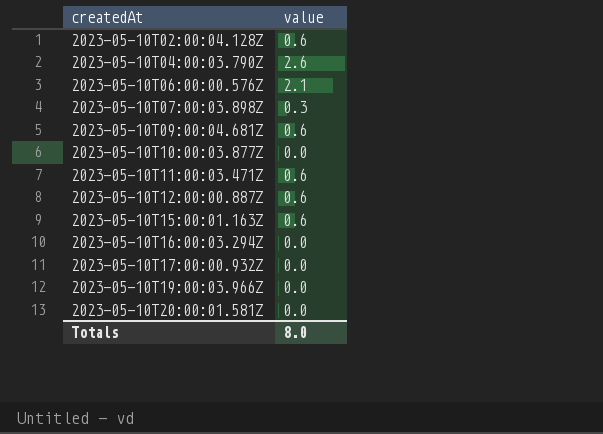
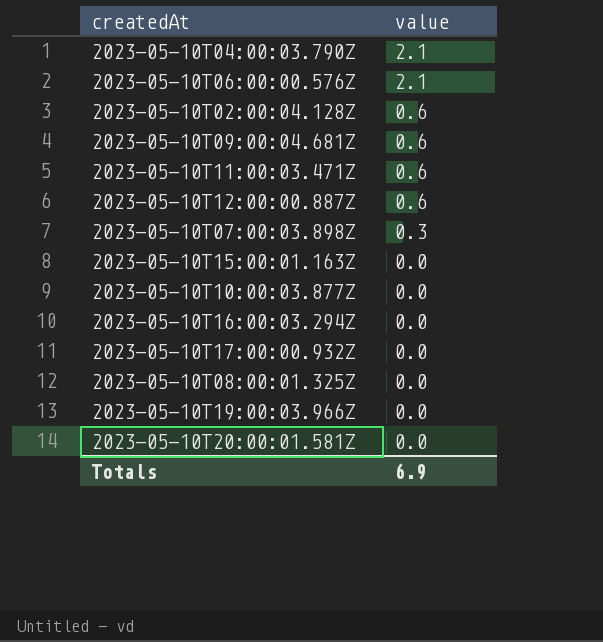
row order: createdAt ascending -> value descending
2023-05-10T04:00:03.790Z | value: 2.6 -> 2.1
2023-05-10T15:00:01.163Z | value: 0.6 -> 0.0
row 2023-05-10T08:00:01.325Z: none -> 0.0
Totals | value: 8.0 -> 6.9

